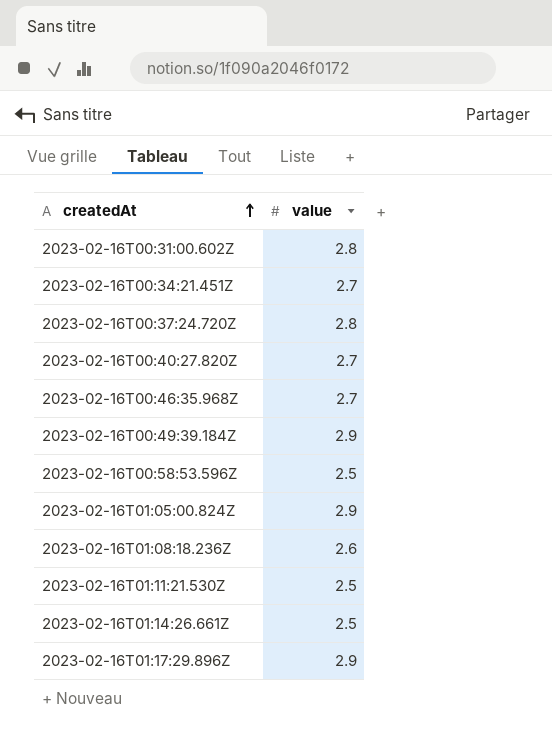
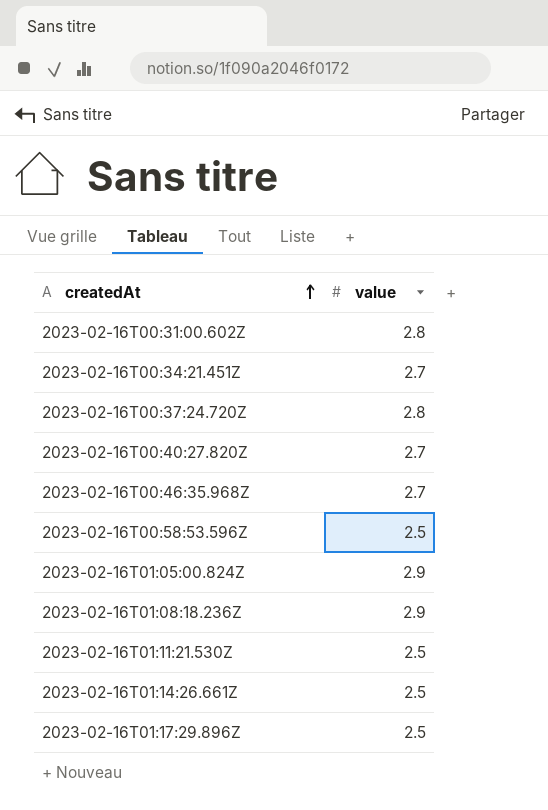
row 2023-02-16T00:49:39.184Z: 2.9 -> none
2023-02-16T01:08:18.236Z | value: 2.6 -> 2.9
2023-02-16T01:17:29.896Z | value: 2.9 -> 2.5

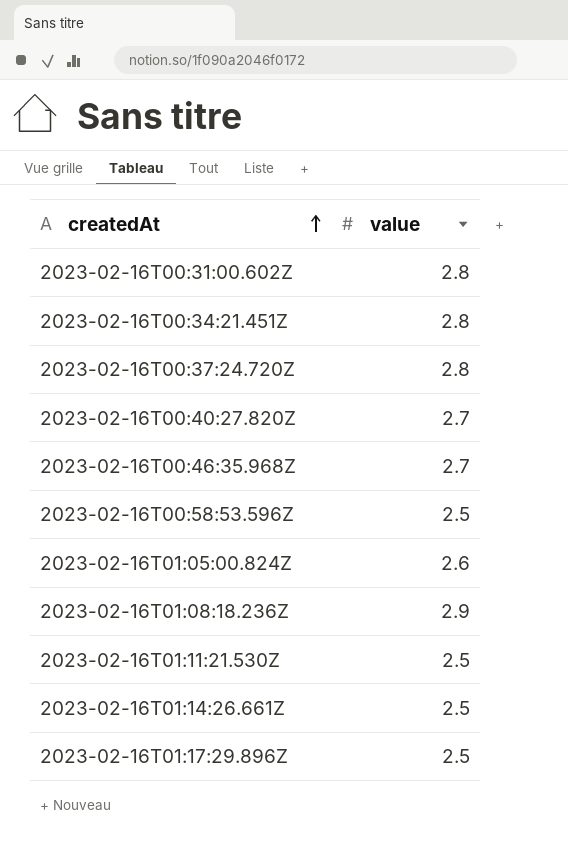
2023-02-16T00:34:21.451Z | value: 2.7 -> 2.8
2023-02-16T01:05:00.824Z | value: 2.9 -> 2.6

